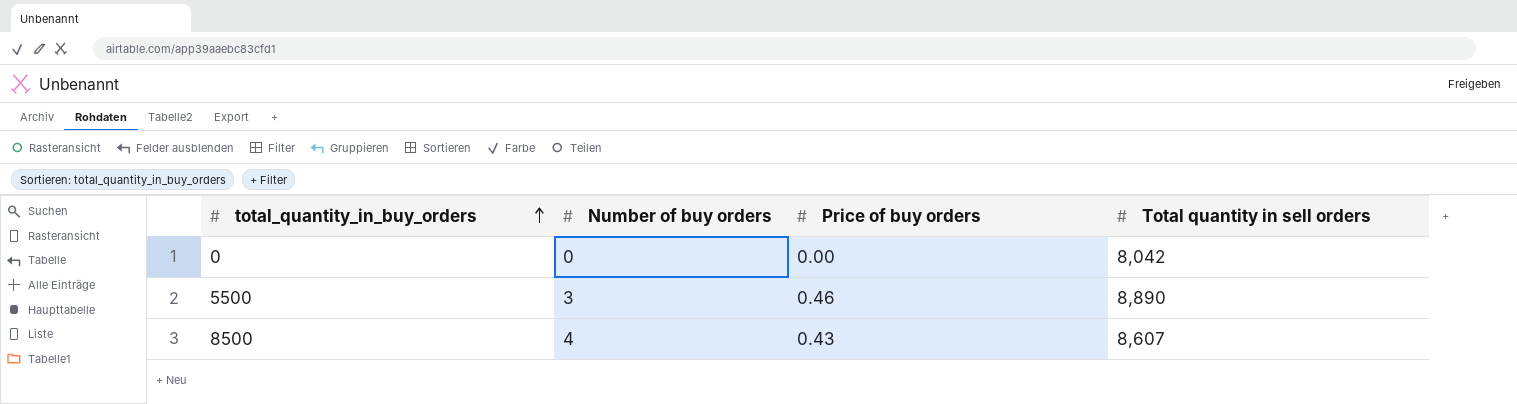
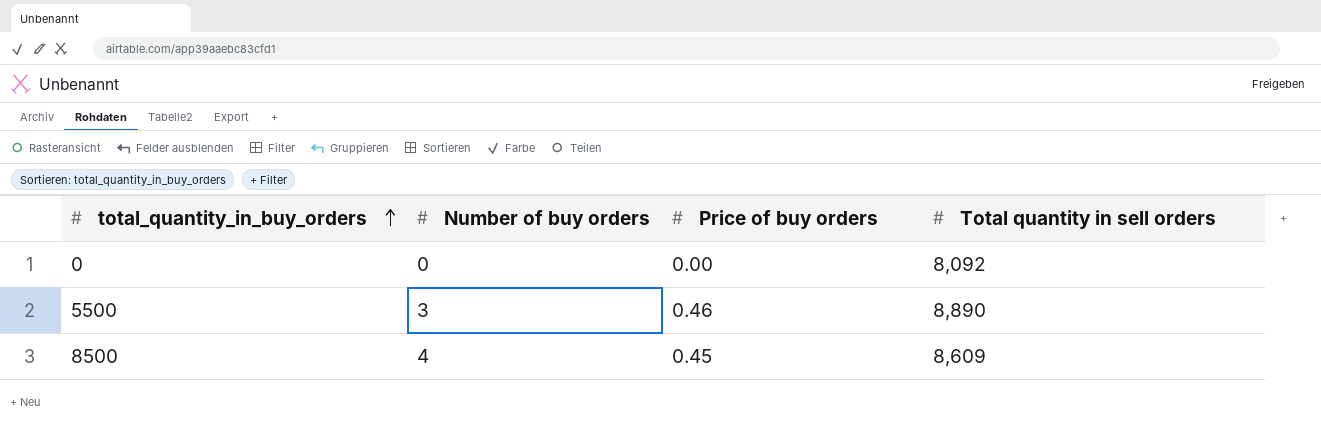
0 | Total quantity in sell orders: 8,042 -> 8,092
8500 | Price of buy orders: 0.43 -> 0.45
8500 | Total quantity in sell orders: 8,607 -> 8,609

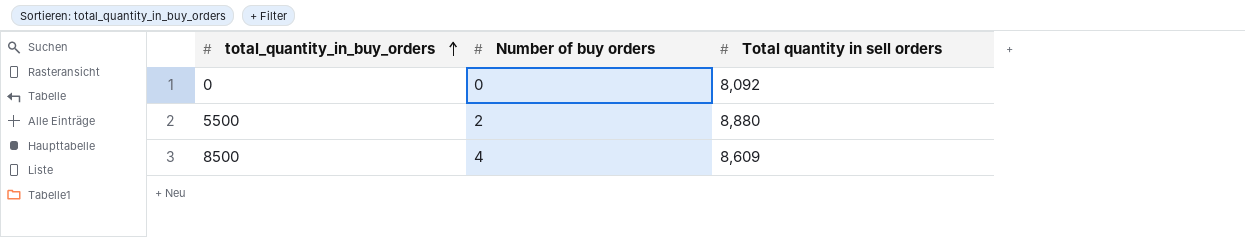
column Price of buy orders | position: 3 -> none
5500 | Number of buy orders: 3 -> 2
5500 | Total quantity in sell orders: 8,890 -> 8,880

